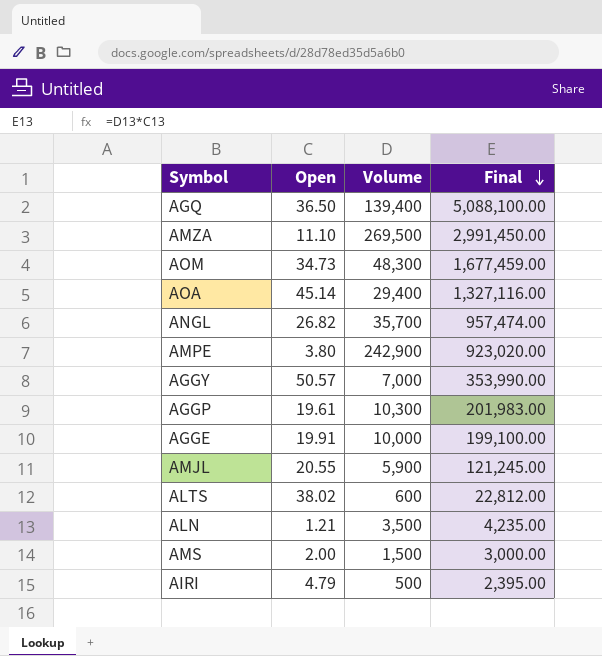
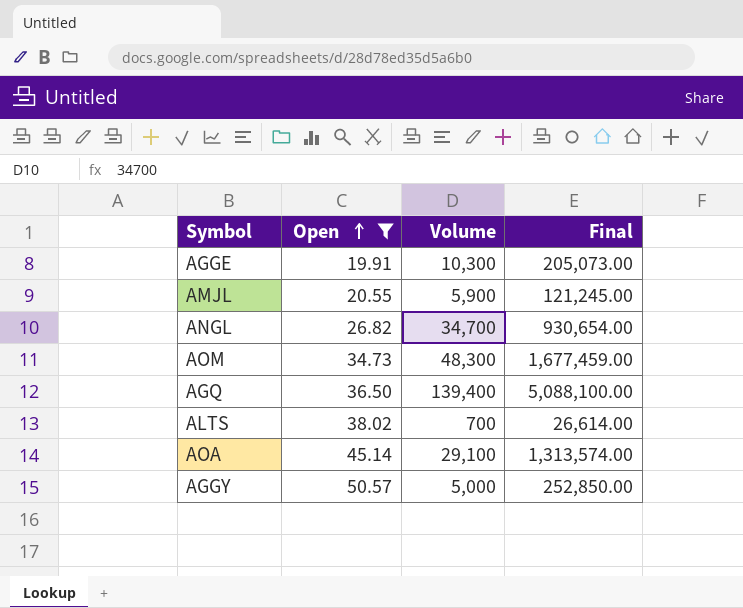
filter: none -> Open >= 19.91
row order: Final descending -> Open ascending
AGGE | Volume: 10,000 -> 10,300
AGGE | Final: 199,100.00 -> 205,073.00
ANGL | Volume: 35,700 -> 34,700
ANGL | Final: 957,474.00 -> 930,654.00
ALTS | Volume: 600 -> 700
ALTS | Final: 22,812.00 -> 26,614.00
AOA | Volume: 29,400 -> 29,100
AOA | Final: 1,327,116.00 -> 1,313,574.00
AGGY | Volume: 7,000 -> 5,000
AGGY | Final: 353,990.00 -> 252,850.00

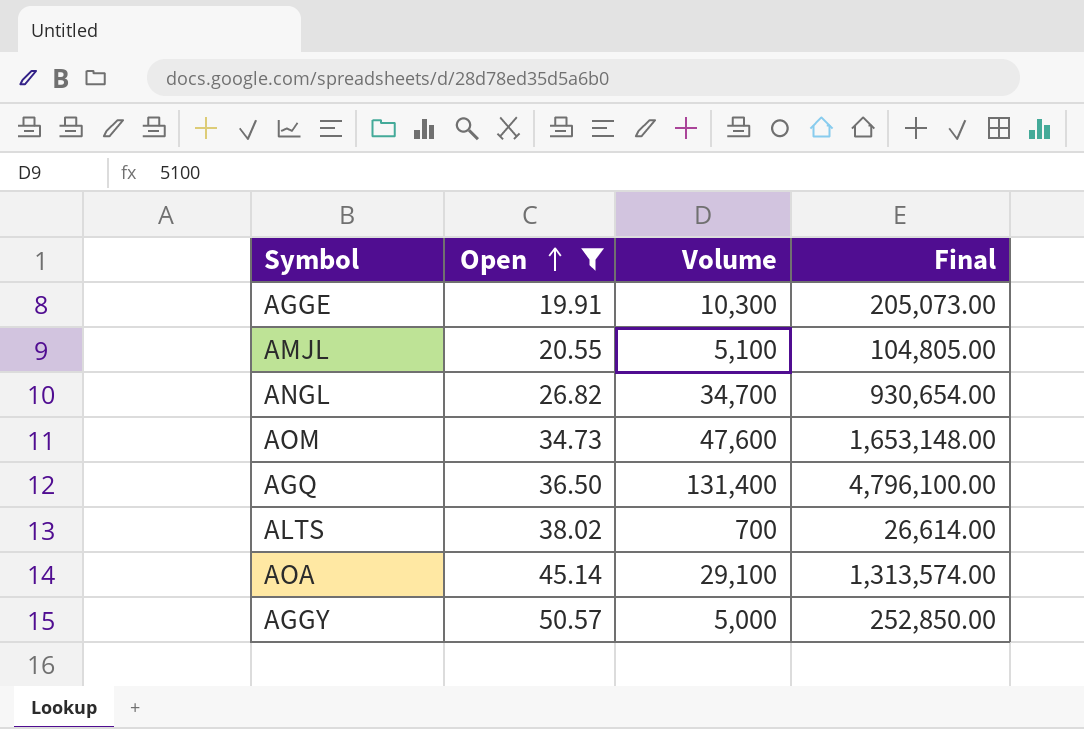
AMJL | Volume: 5,900 -> 5,100
AMJL | Final: 121,245.00 -> 104,805.00
AOM | Volume: 48,300 -> 47,600
AOM | Final: 1,677,459.00 -> 1,653,148.00
AGQ | Volume: 139,400 -> 131,400
AGQ | Final: 5,088,100.00 -> 4,796,100.00

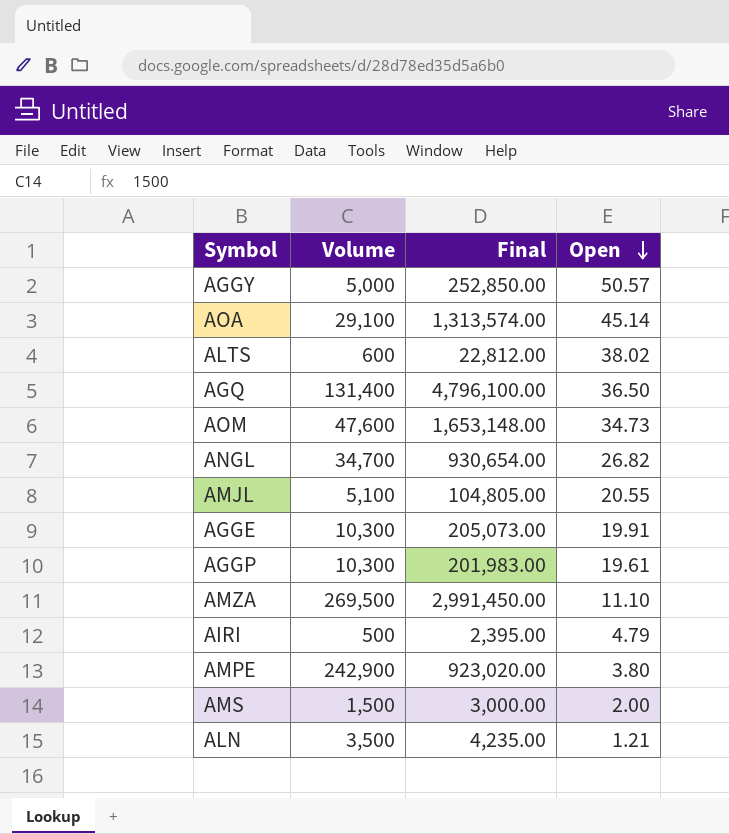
filter: Open >= 19.91 -> none
row order: Open ascending -> Open descending
column Open | position: 2 -> 4
ALTS | Volume: 700 -> 600
ALTS | Final: 26,614.00 -> 22,812.00

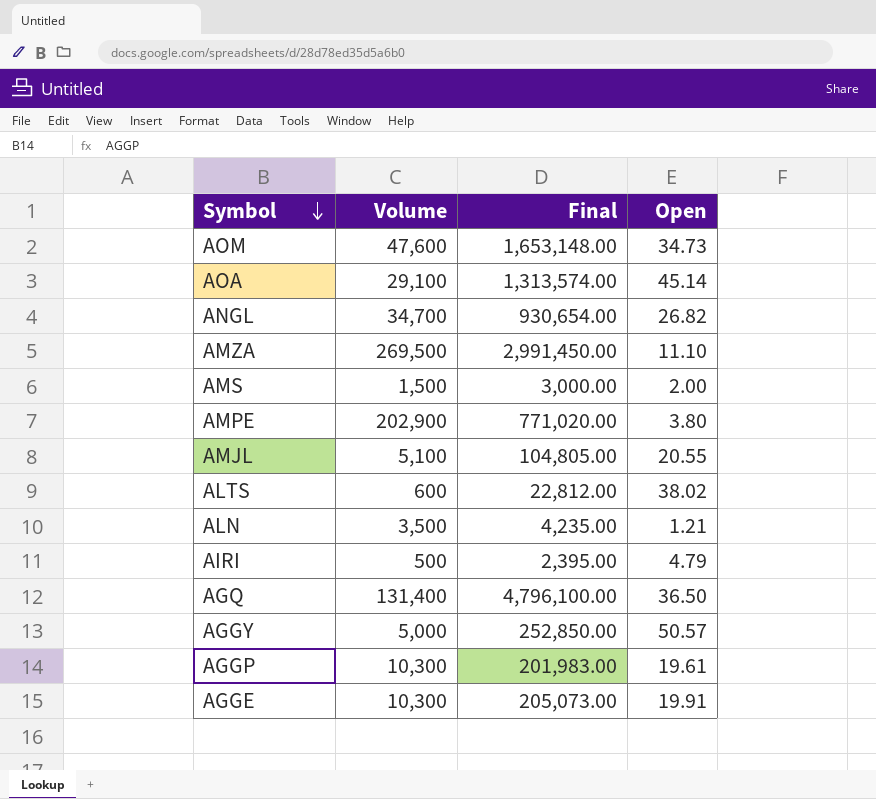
row order: Open descending -> Symbol descending
AMPE | Volume: 242,900 -> 202,900
AMPE | Final: 923,020.00 -> 771,020.00

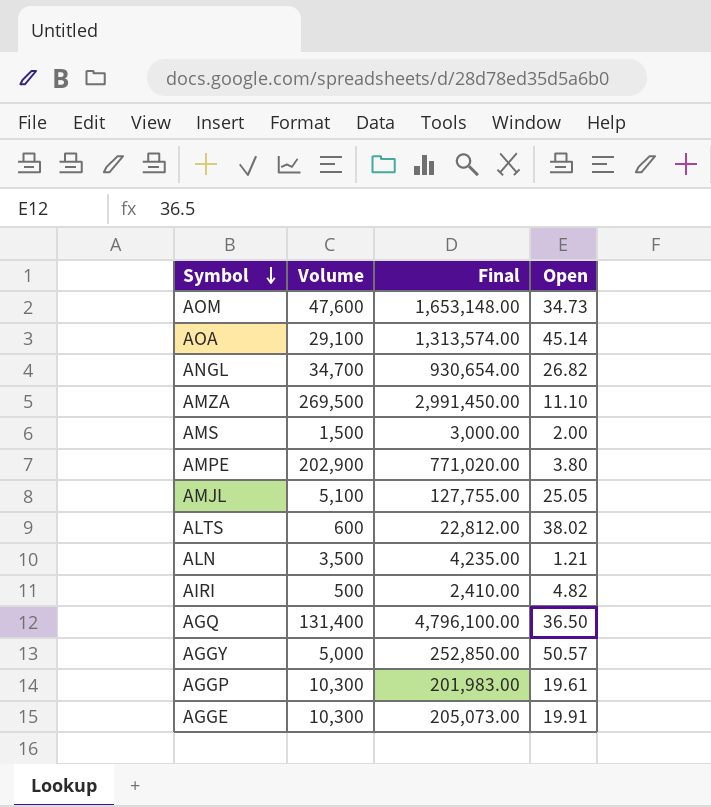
AMJL | Final: 104,805.00 -> 127,755.00
AMJL | Open: 20.55 -> 25.05
AIRI | Final: 2,395.00 -> 2,410.00
AIRI | Open: 4.79 -> 4.82

